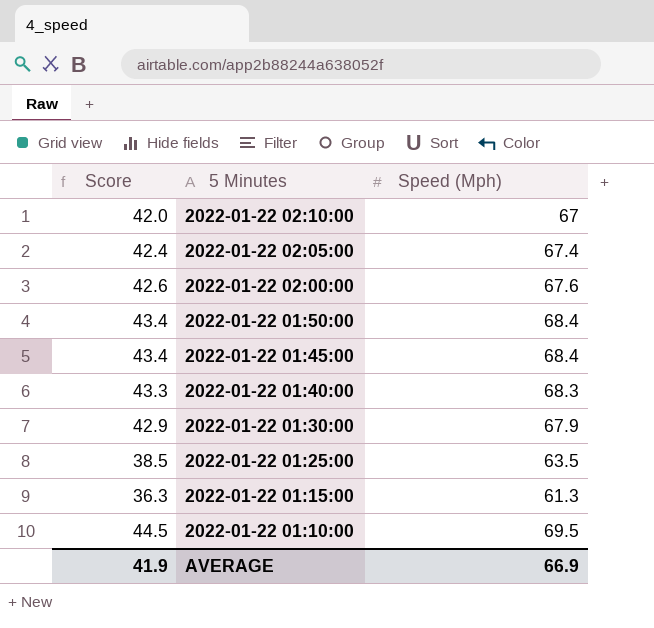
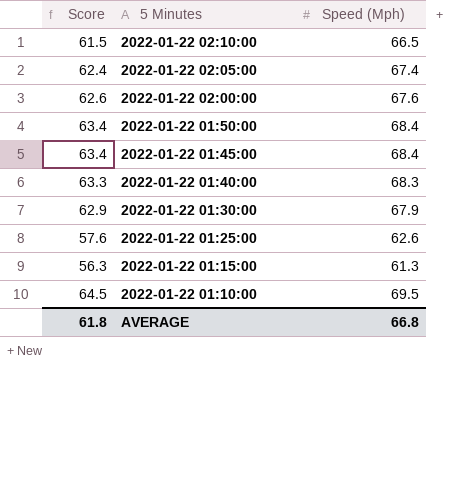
column Score | formula: [Speed (Mph)] - 25 -> [Speed (Mph)] - 5
2022-01-22 02:10:00 | Speed (Mph): 67 -> 66.5
2022-01-22 01:25:00 | Speed (Mph): 63.5 -> 62.6
AVERAGE | Score: 41.9 -> 61.8
AVERAGE | Speed (Mph): 66.9 -> 66.8

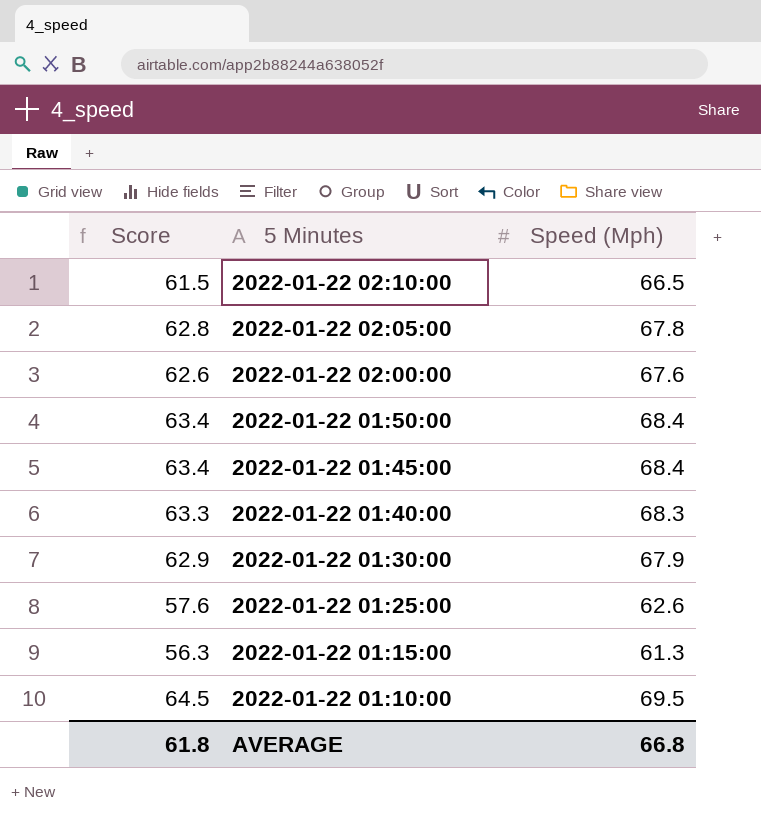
2022-01-22 02:05:00 | Score: 62.4 -> 62.8
2022-01-22 02:05:00 | Speed (Mph): 67.4 -> 67.8

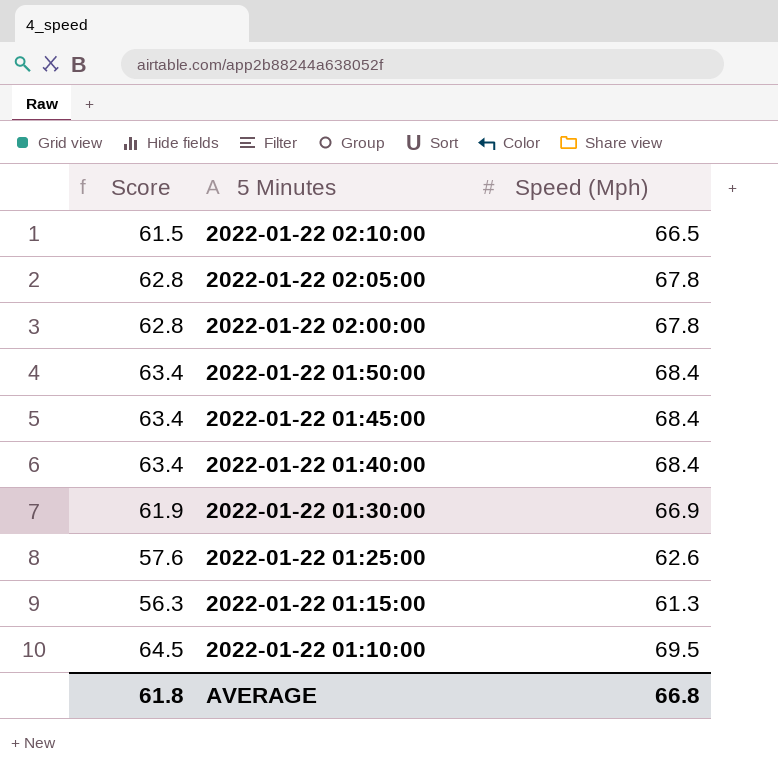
2022-01-22 02:00:00 | Score: 62.6 -> 62.8
2022-01-22 02:00:00 | Speed (Mph): 67.6 -> 67.8
2022-01-22 01:40:00 | Score: 63.3 -> 63.4
2022-01-22 01:40:00 | Speed (Mph): 68.3 -> 68.4
2022-01-22 01:30:00 | Score: 62.9 -> 61.9
2022-01-22 01:30:00 | Speed (Mph): 67.9 -> 66.9

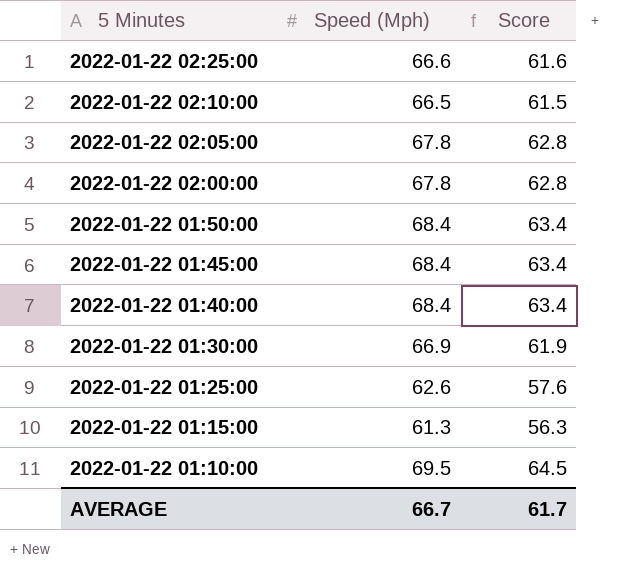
column Score | position: 1 -> 3
row 2022-01-22 02:25:00: none -> 66.6 | 61.6
AVERAGE | Speed (Mph): 66.8 -> 66.7
AVERAGE | Score: 61.8 -> 61.7

